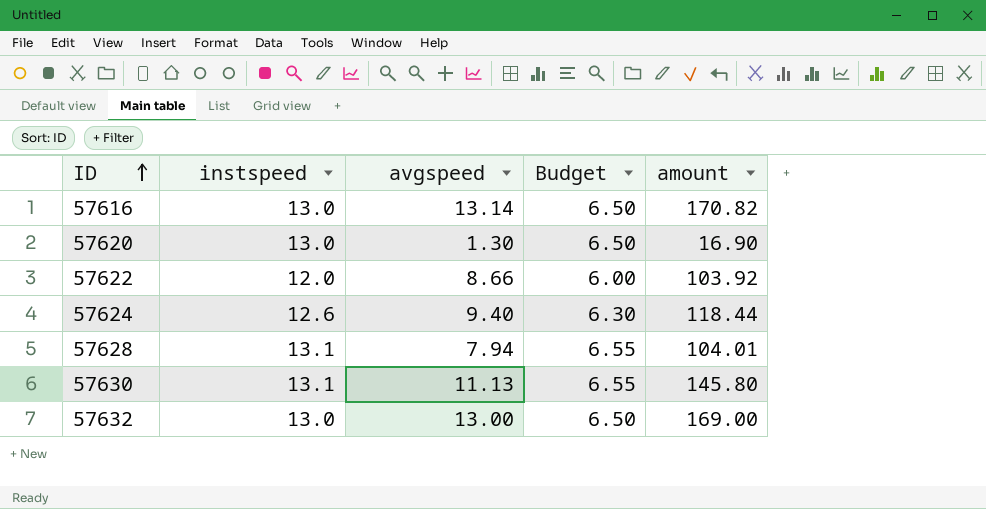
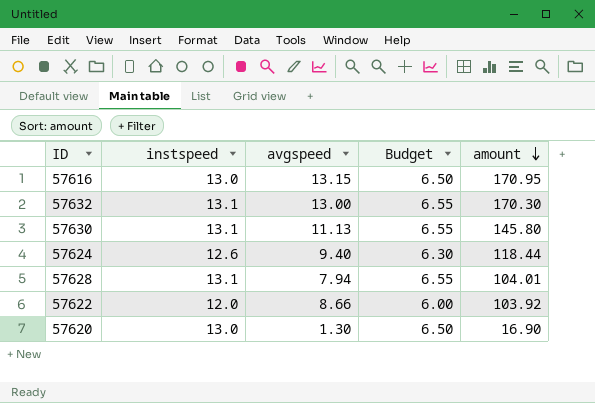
row order: ID ascending -> amount descending
57616 | avgspeed: 13.14 -> 13.15
57616 | amount: 170.82 -> 170.95
57632 | instspeed: 13.0 -> 13.1
57632 | Budget: 6.50 -> 6.55
57632 | amount: 169.00 -> 170.30

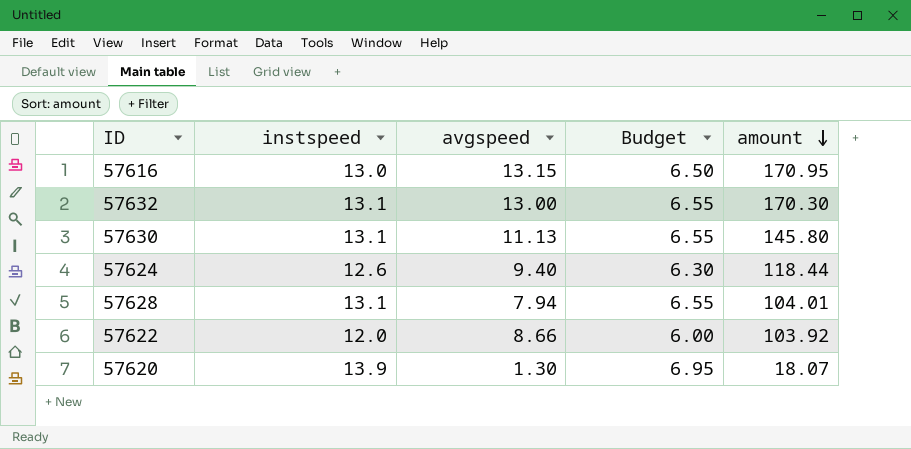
57620 | instspeed: 13.0 -> 13.9
57620 | Budget: 6.50 -> 6.95
57620 | amount: 16.90 -> 18.07

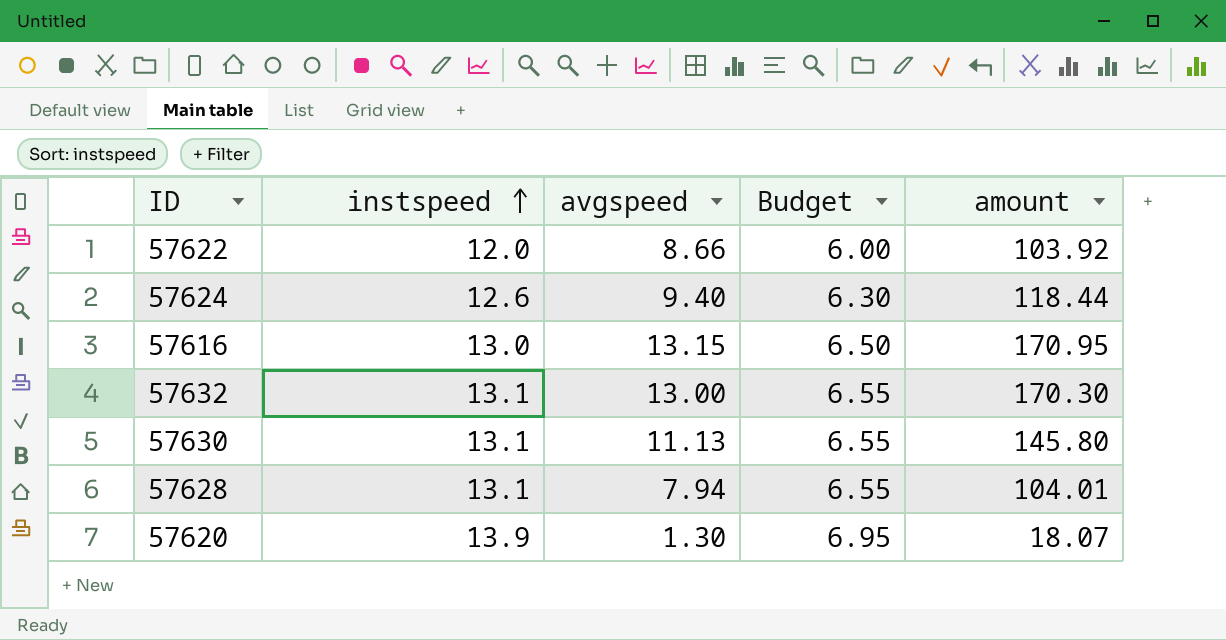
row order: amount descending -> instspeed ascending

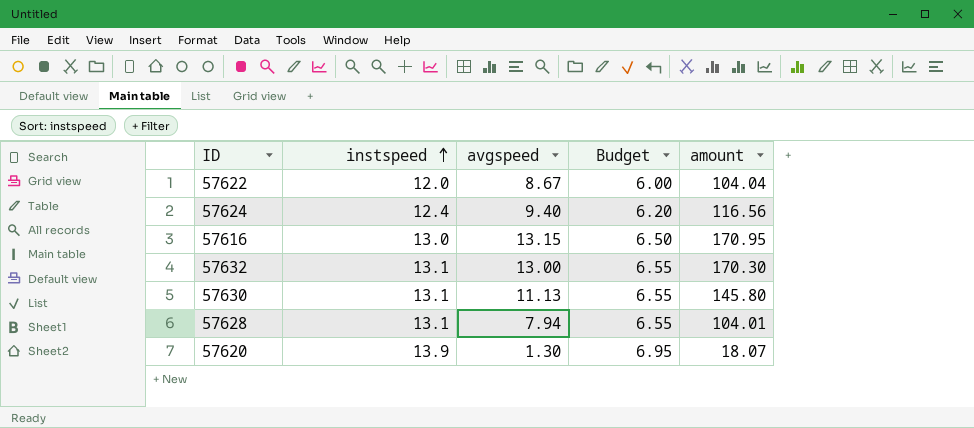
57622 | avgspeed: 8.66 -> 8.67
57622 | amount: 103.92 -> 104.04
57624 | instspeed: 12.6 -> 12.4
57624 | Budget: 6.30 -> 6.20
57624 | amount: 118.44 -> 116.56

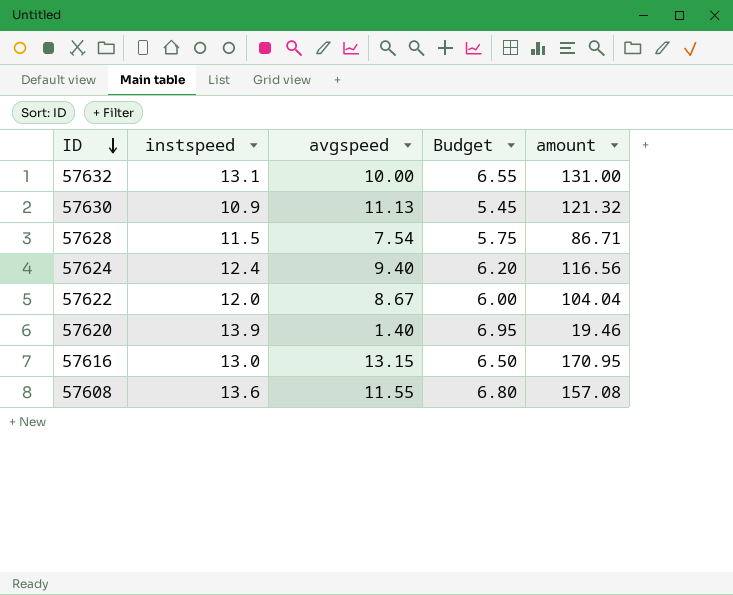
row order: instspeed ascending -> ID descending
57632 | avgspeed: 13.00 -> 10.00
57632 | amount: 170.30 -> 131.00
57630 | instspeed: 13.1 -> 10.9
57630 | Budget: 6.55 -> 5.45
57630 | amount: 145.80 -> 121.32
57628 | instspeed: 13.1 -> 11.5
57628 | avgspeed: 7.94 -> 7.54
57628 | Budget: 6.55 -> 5.75
57628 | amount: 104.01 -> 86.71
57620 | avgspeed: 1.30 -> 1.40
57620 | amount: 18.07 -> 19.46
row 57608: none -> 13.6 | 11.55 | 6.80 | 157.08

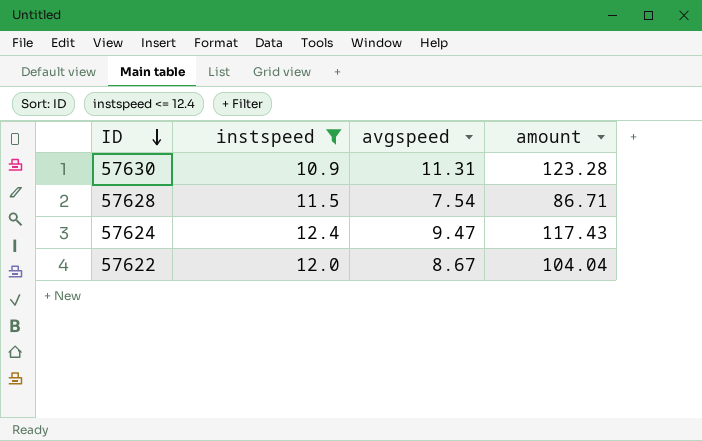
filter: none -> instspeed <= 12.4
column Budget | formula: [instspeed] * 0.5 -> none
57630 | avgspeed: 11.13 -> 11.31
57630 | amount: 121.32 -> 123.28
57624 | avgspeed: 9.40 -> 9.47
57624 | amount: 116.56 -> 117.43

